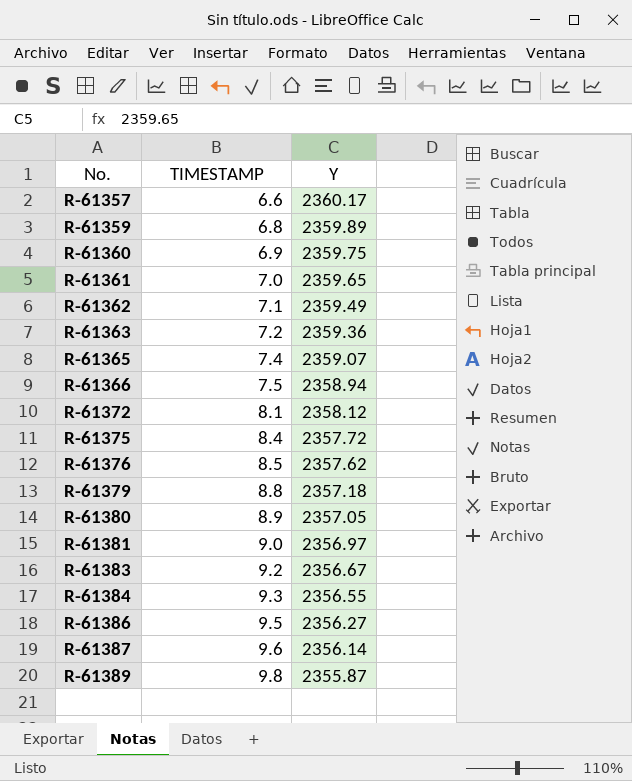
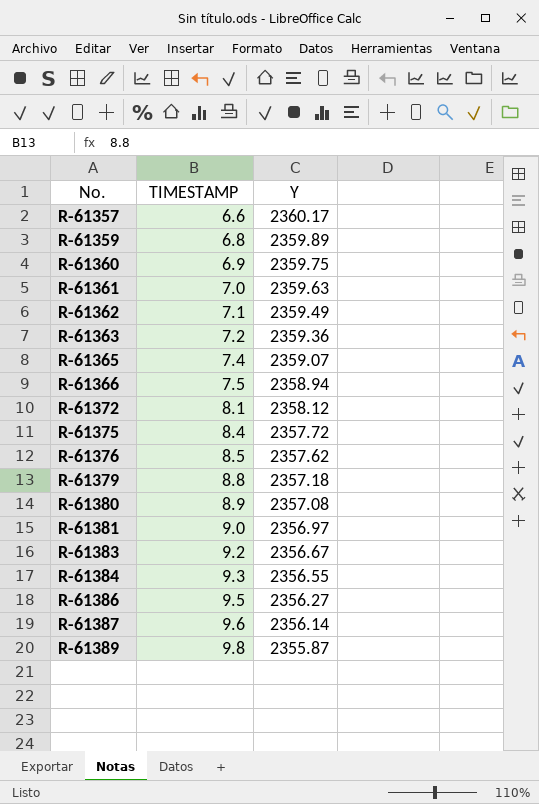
R-61361 | Y: 2359.65 -> 2359.63
R-61380 | Y: 2357.05 -> 2357.08

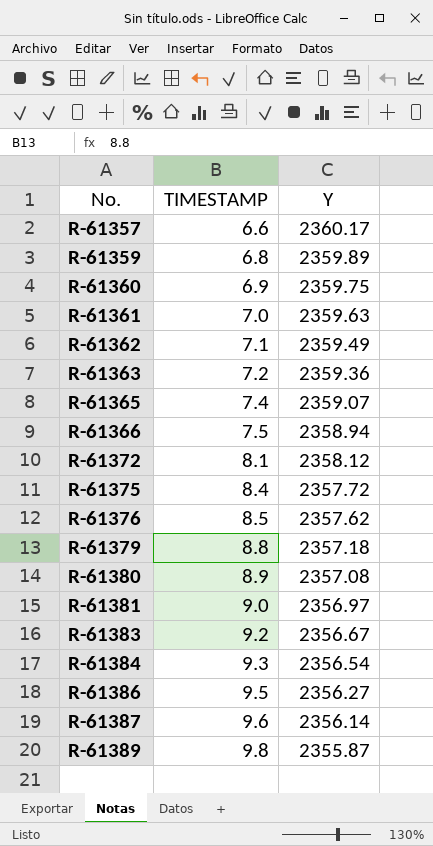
R-61384 | Y: 2356.55 -> 2356.54

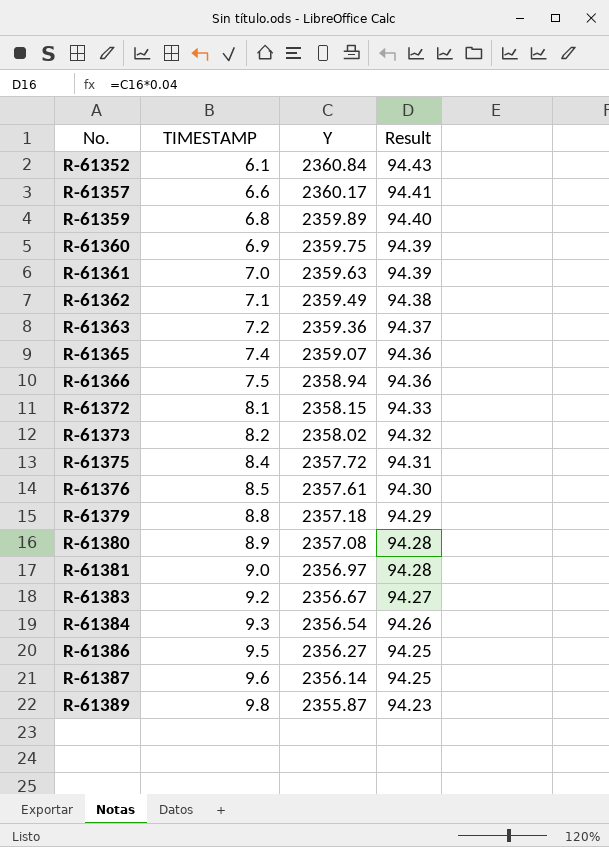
column Result | formula: none -> [Y] * 0.04
row R-61352: none -> 6.1 | 2360.84 | 94.43
R-61372 | Y: 2358.12 -> 2358.15
row R-61373: none -> 8.2 | 2358.02 | 94.32
R-61376 | Y: 2357.62 -> 2357.61

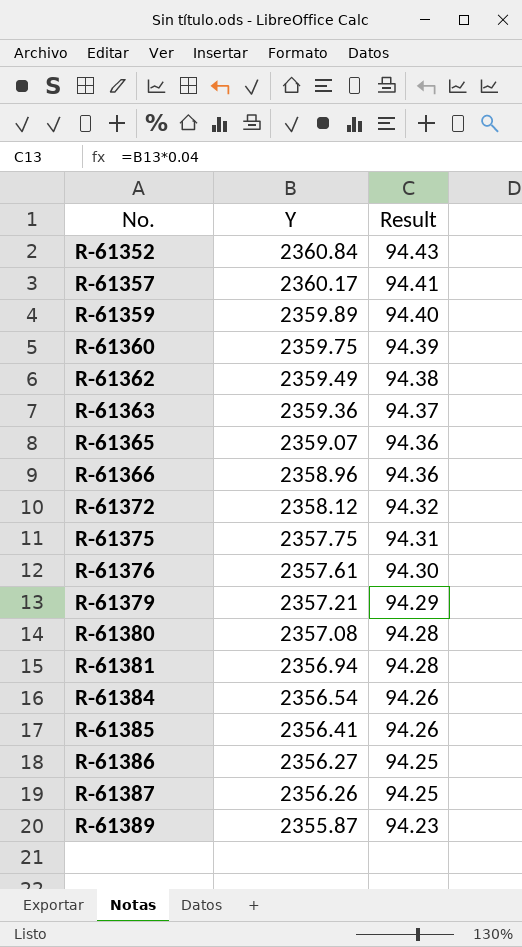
column TIMESTAMP | position: 2 -> none
row R-61361: 7.0 | 2359.63 | 94.39 -> none
row R-61373: 8.2 | 2358.02 | 94.32 -> none
row R-61383: 9.2 | 2356.67 | 94.27 -> none
R-61366 | Y: 2358.94 -> 2358.96
R-61372 | Y: 2358.15 -> 2358.12
R-61372 | Result: 94.33 -> 94.32
R-61375 | Y: 2357.72 -> 2357.75
R-61379 | Y: 2357.18 -> 2357.21
R-61381 | Y: 2356.97 -> 2356.94
row R-61385: none -> 2356.41 | 94.26
R-61387 | Y: 2356.14 -> 2356.26

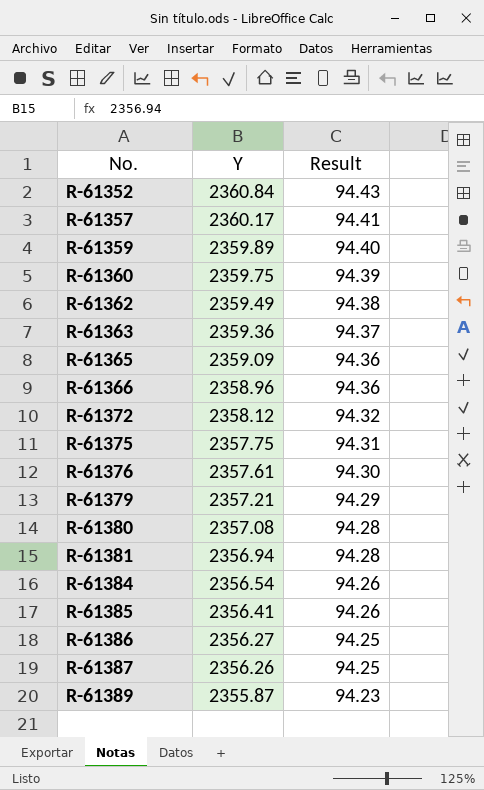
R-61365 | Y: 2359.07 -> 2359.09

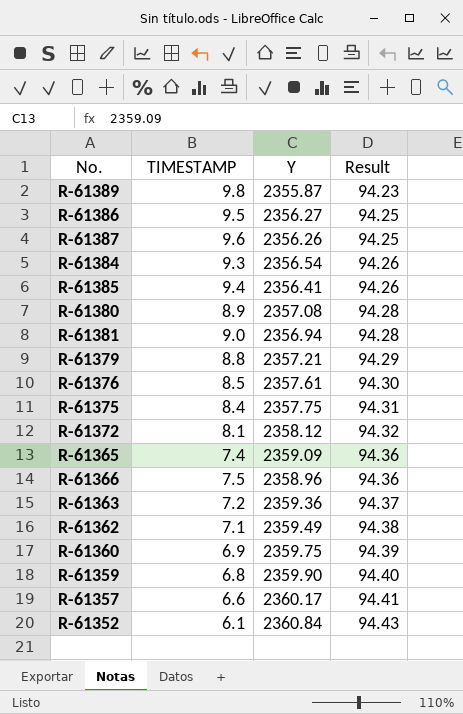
row order: No. ascending -> Result ascending
column TIMESTAMP | position: none -> 2
R-61359 | Y: 2359.89 -> 2359.90

